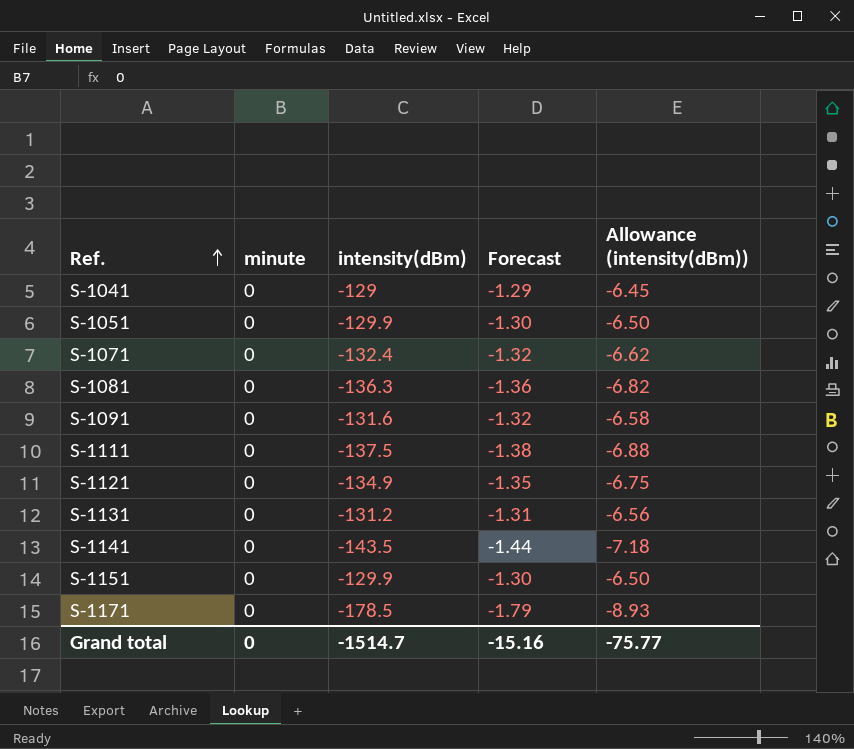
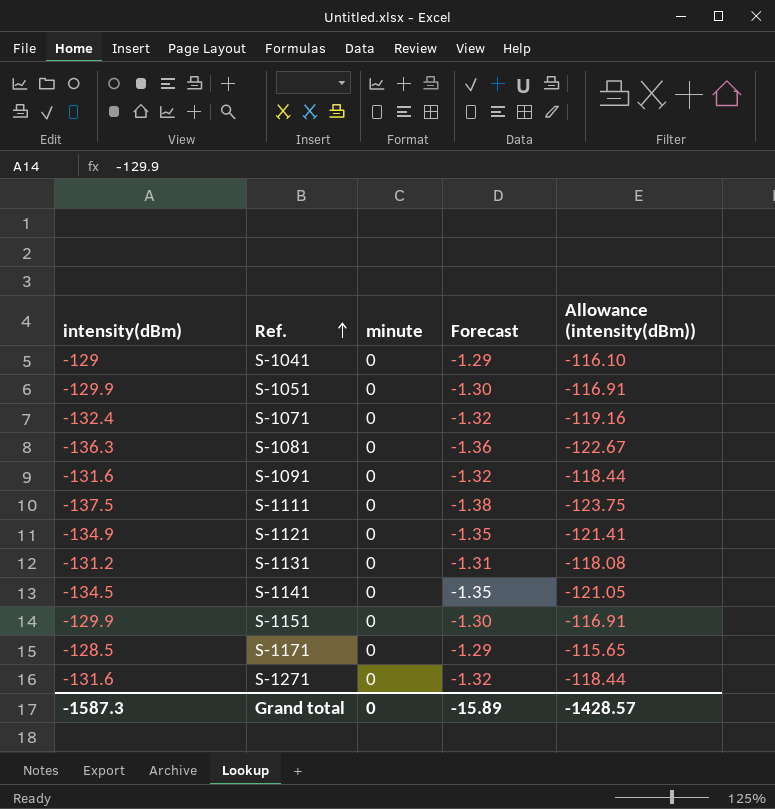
column intensity(dBm) | position: 3 -> 1
column Allowance (intensity(dBm)) | formula: [intensity(dBm)] * 0.05 -> [intensity(dBm)] * 0.9
S-1141 | intensity(dBm): -143.5 -> -134.5
S-1141 | Forecast: -1.44 -> -1.35
S-1171 | intensity(dBm): -178.5 -> -128.5
S-1171 | Forecast: -1.79 -> -1.29
row S-1271: none -> -131.6 | 0 | -1.32 | -118.44
Grand total | intensity(dBm): -1514.7 -> -1587.3
Grand total | Forecast: -15.16 -> -15.89
Grand total | Allowance (intensity(dBm)): -75.77 -> -1428.57

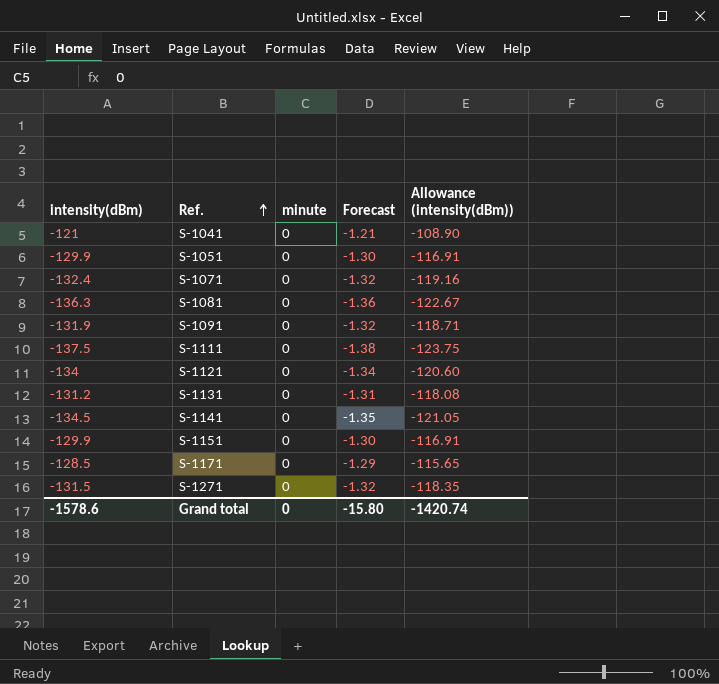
S-1041 | intensity(dBm): -129 -> -121
S-1041 | Forecast: -1.29 -> -1.21
S-1041 | Allowance (intensity(dBm)): -116.10 -> -108.90
S-1091 | intensity(dBm): -131.6 -> -131.9
S-1091 | Allowance (intensity(dBm)): -118.44 -> -118.71
S-1121 | intensity(dBm): -134.9 -> -134
S-1121 | Forecast: -1.35 -> -1.34
S-1121 | Allowance (intensity(dBm)): -121.41 -> -120.60
S-1271 | intensity(dBm): -131.6 -> -131.5
S-1271 | Allowance (intensity(dBm)): -118.44 -> -118.35
Grand total | intensity(dBm): -1587.3 -> -1578.6
Grand total | Forecast: -15.89 -> -15.80
Grand total | Allowance (intensity(dBm)): -1428.57 -> -1420.74

